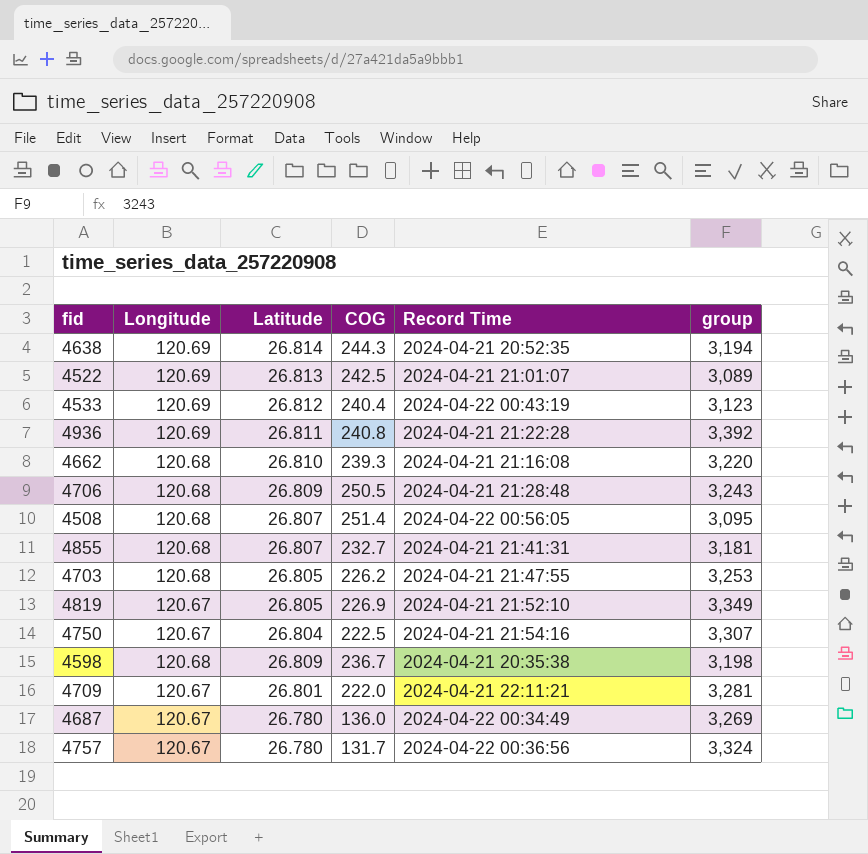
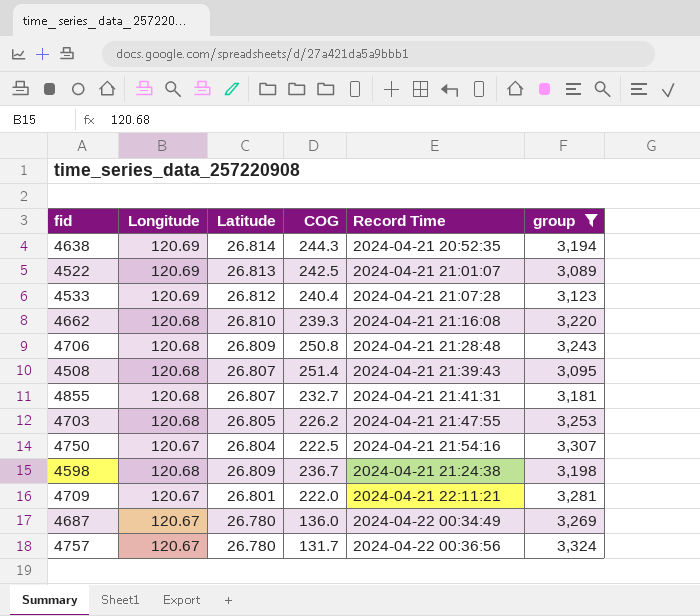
filter: none -> group <= 3,324
4533 | Record Time: 2024-04-22 00:43:19 -> 2024-04-21 21:07:28
4706 | COG: 250.5 -> 250.8
4508 | Record Time: 2024-04-22 00:56:05 -> 2024-04-21 21:39:43
4598 | Record Time: 2024-04-21 20:35:38 -> 2024-04-21 21:24:38

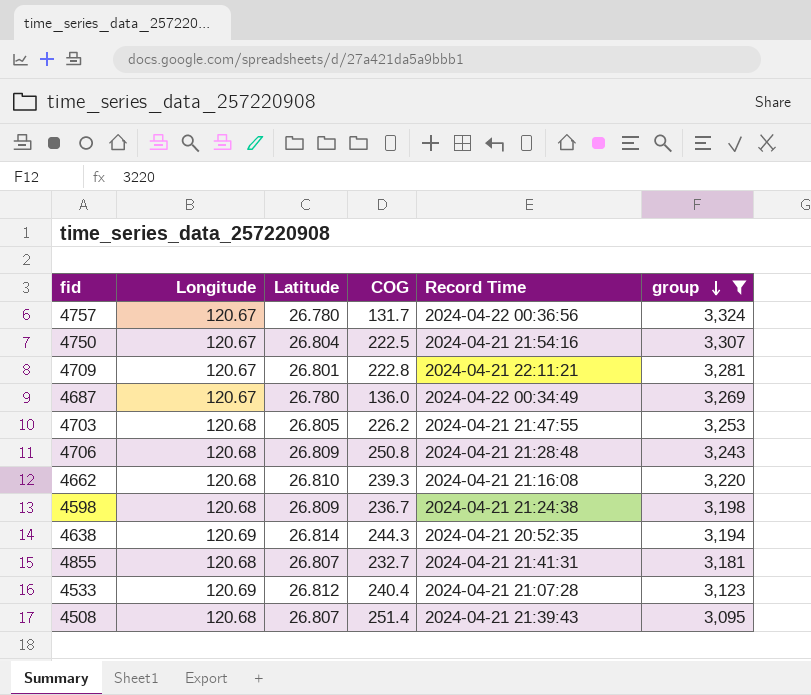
row order: none -> group descending
row 4522: 120.69 | 26.813 | 242.5 | 2024-04-21 21:01:07 | 3,089 -> none
4709 | COG: 222.0 -> 222.8

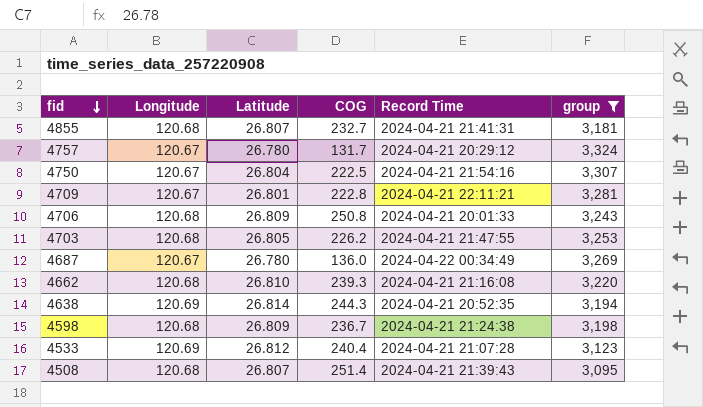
row order: group descending -> fid descending
4757 | Record Time: 2024-04-22 00:36:56 -> 2024-04-21 20:29:12
4706 | Record Time: 2024-04-21 21:28:48 -> 2024-04-21 20:01:33

